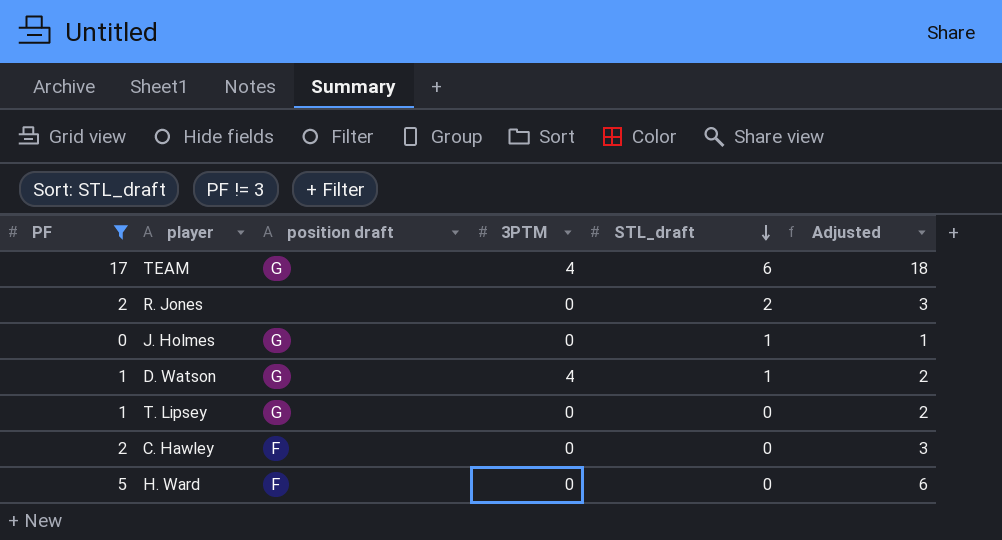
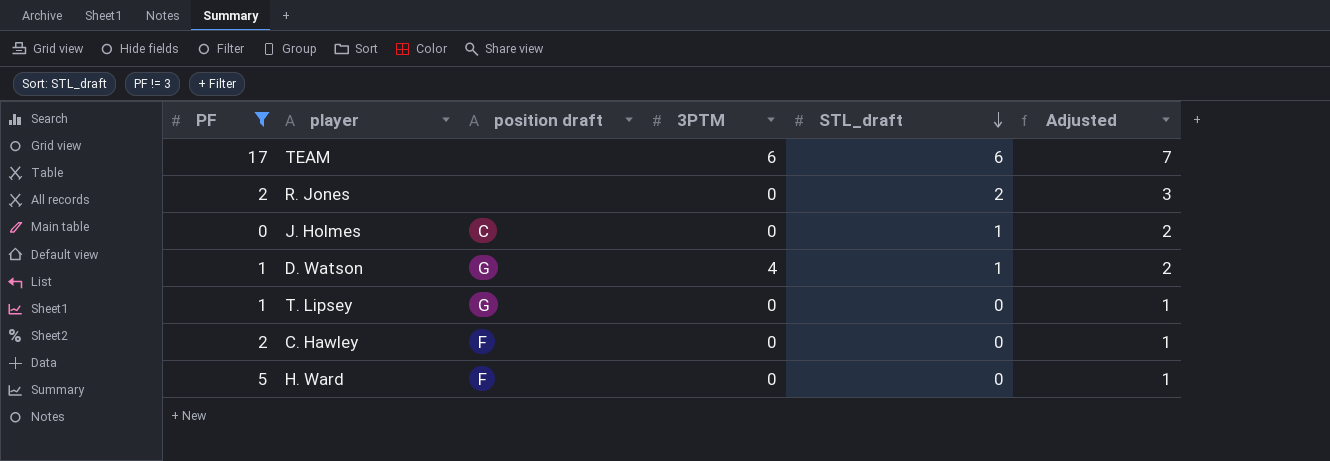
column Adjusted | formula: [PF] + 1 -> [STL_draft] + 1
TEAM | position draft: G -> none
TEAM | 3PTM: 4 -> 6
J. Holmes | position draft: G -> C

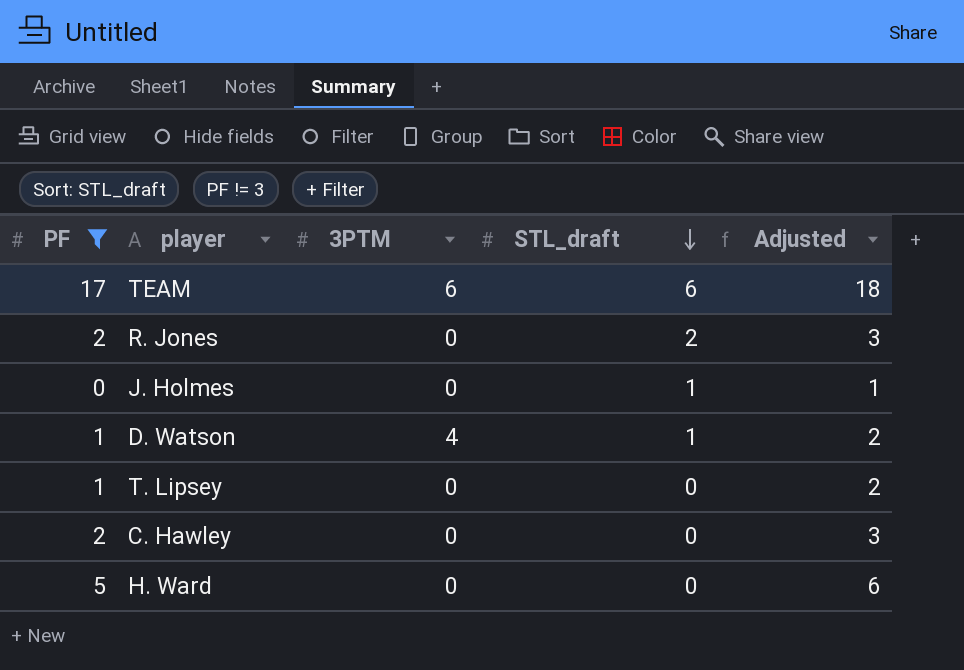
column position draft | position: 3 -> none
column Adjusted | formula: [STL_draft] + 1 -> [PF] + 1

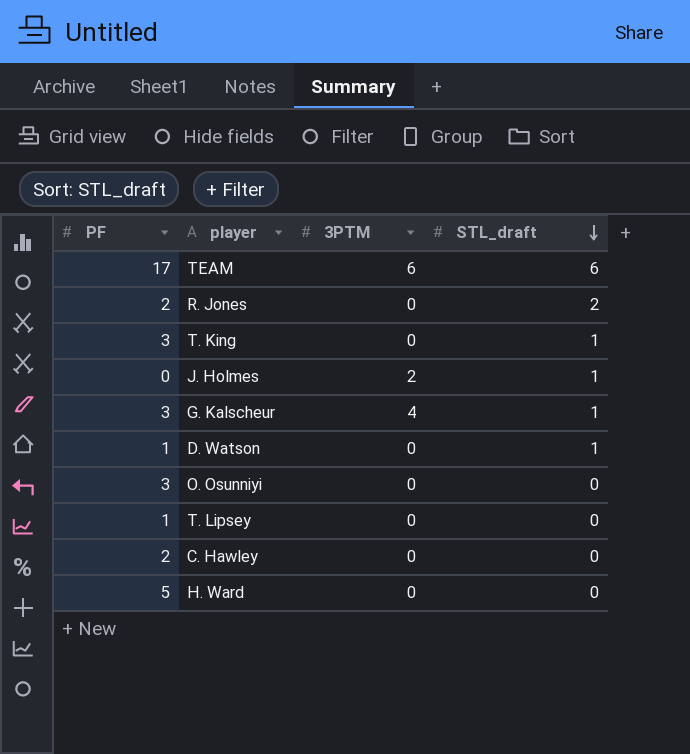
filter: PF != 3 -> none
column Adjusted | formula: [PF] + 1 -> none
J. Holmes | 3PTM: 0 -> 2
D. Watson | 3PTM: 4 -> 0

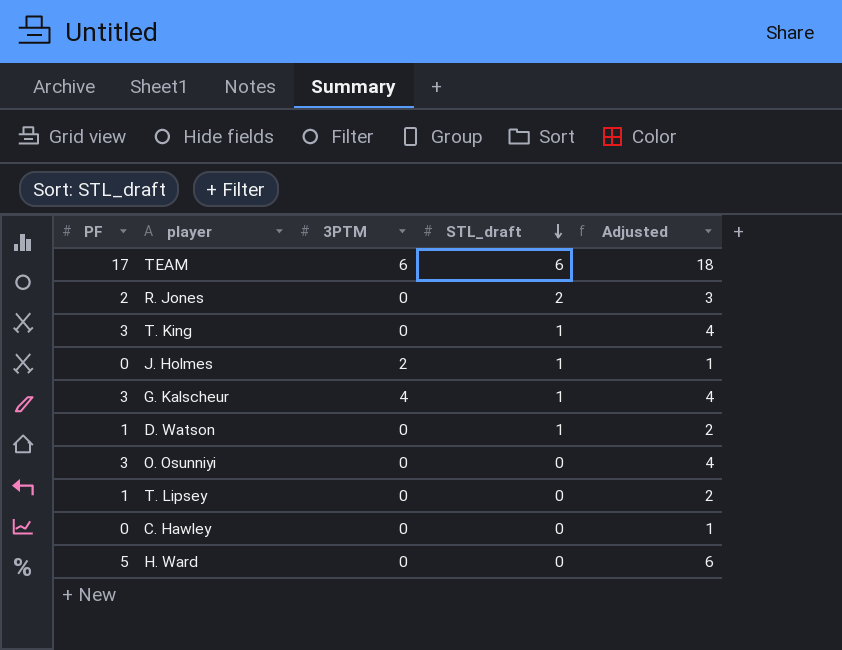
column Adjusted | formula: none -> [PF] + 1
C. Hawley | PF: 2 -> 0

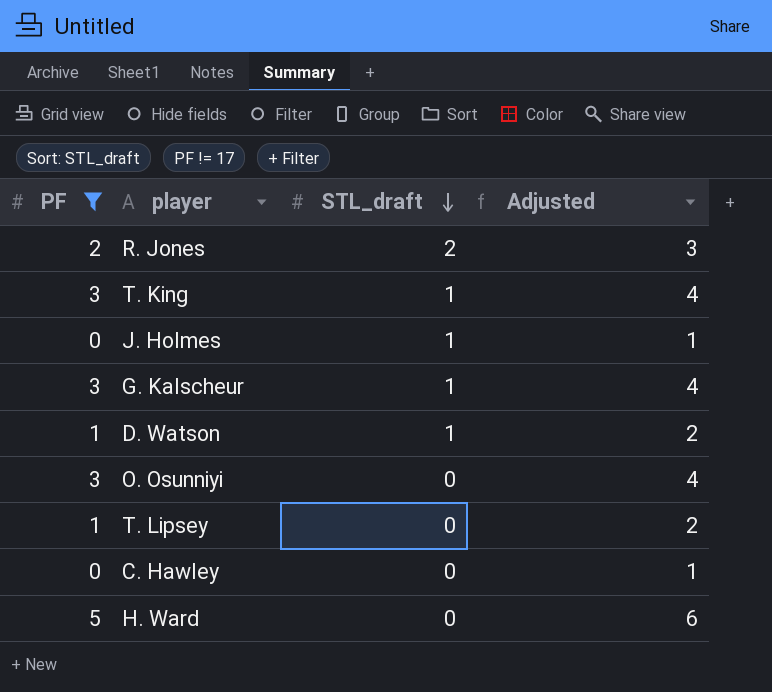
filter: none -> PF != 17
column 3PTM | position: 3 -> none

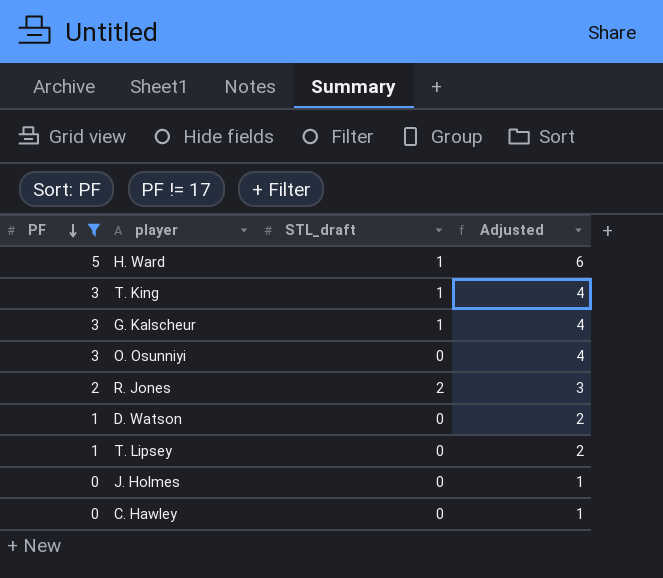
row order: STL_draft descending -> PF descending
H. Ward | STL_draft: 0 -> 1
D. Watson | STL_draft: 1 -> 0
J. Holmes | STL_draft: 1 -> 0

